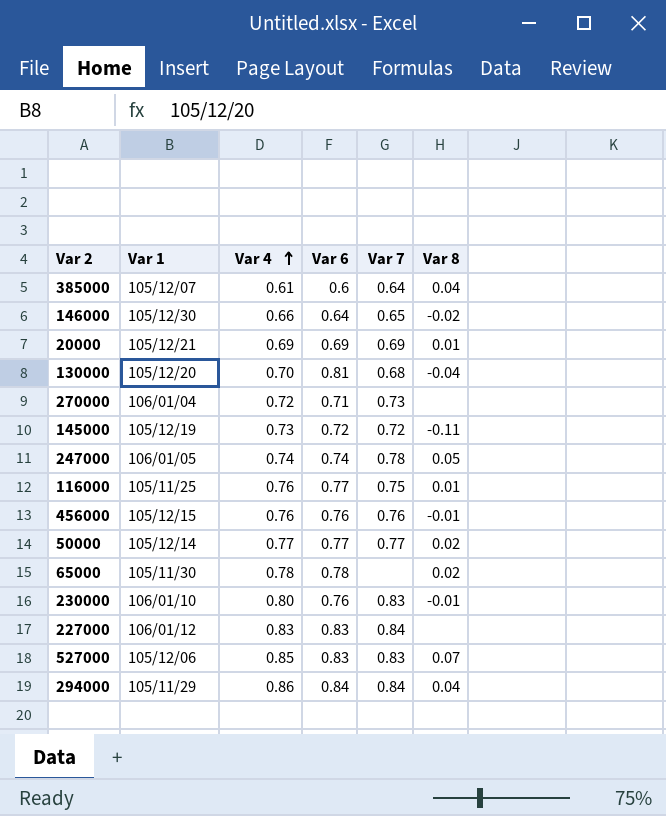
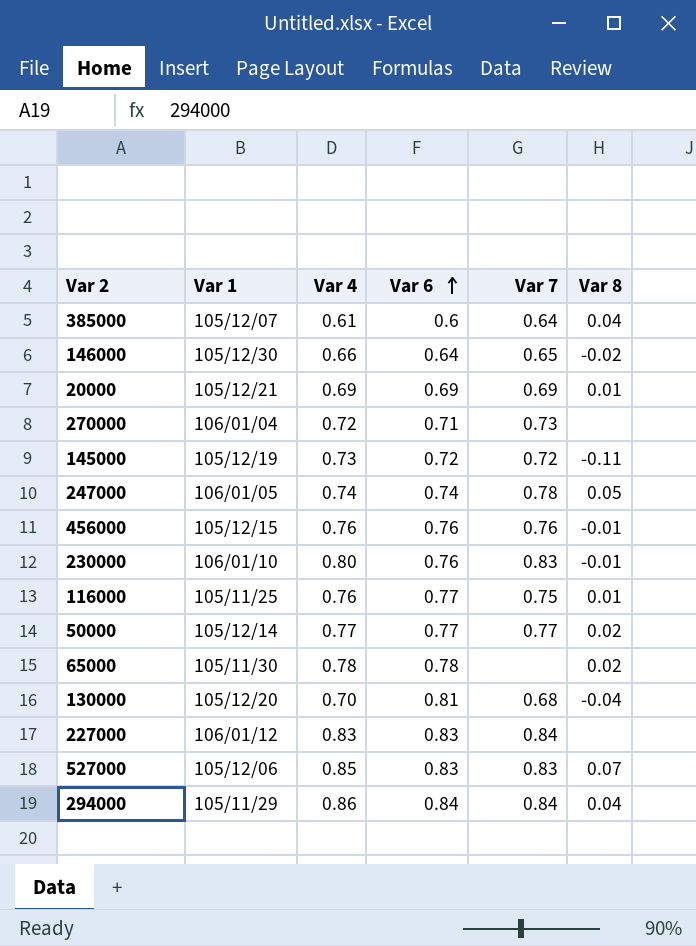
row order: Var 4 ascending -> Var 6 ascending

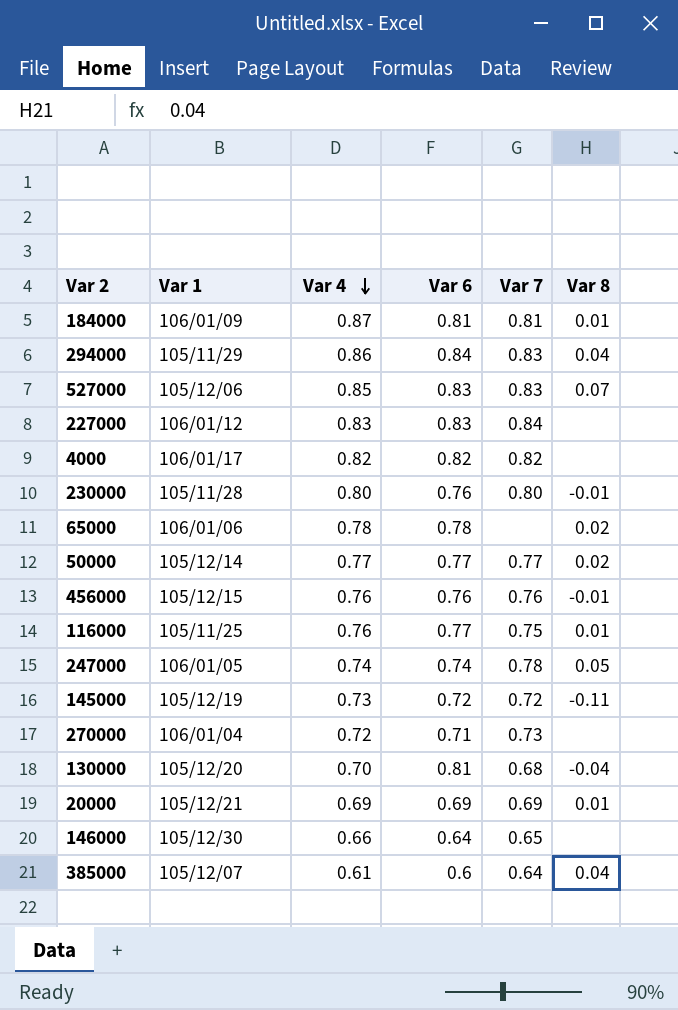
row order: Var 6 ascending -> Var 4 descending
row 184000: none -> 106/01/09 | 0.87 | 0.81 | 0.81 | 0.01
294000 | Var 7: 0.84 -> 0.83
row 4000: none -> 106/01/17 | 0.82 | 0.82 | 0.82 | none
230000 | Var 1: 106/01/10 -> 105/11/28
230000 | Var 7: 0.83 -> 0.80
65000 | Var 1: 105/11/30 -> 106/01/06
146000 | Var 8: -0.02 -> none

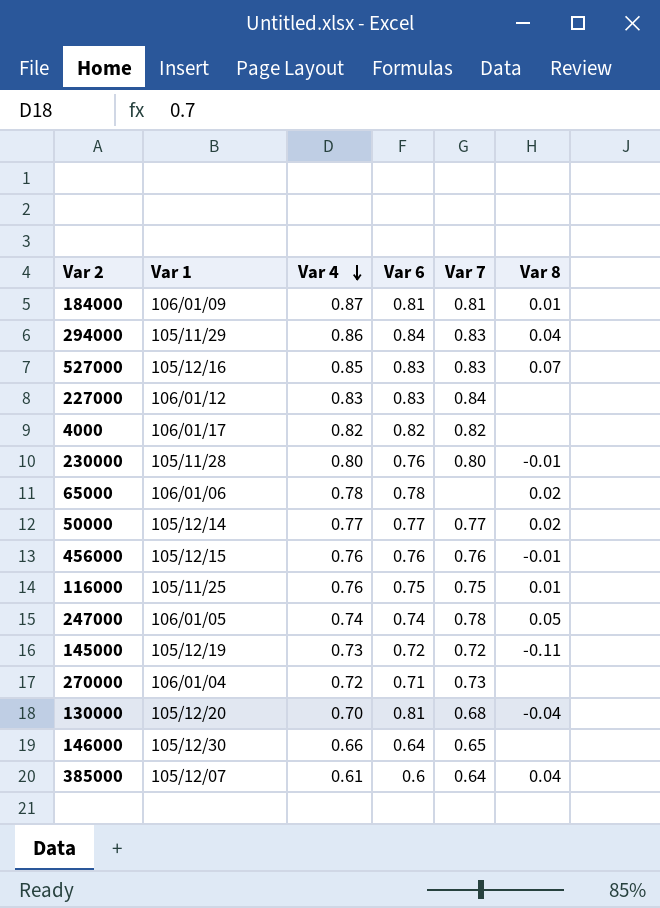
row 20000: 105/12/21 | 0.69 | 0.69 | 0.69 | 0.01 -> none
527000 | Var 1: 105/12/06 -> 105/12/16
116000 | Var 6: 0.77 -> 0.75

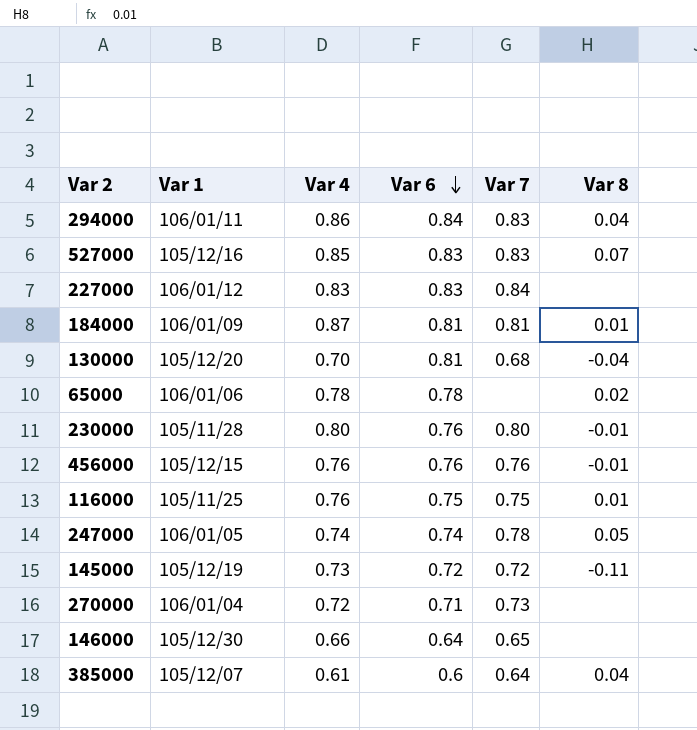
row order: Var 4 descending -> Var 6 descending
row 4000: 106/01/17 | 0.82 | 0.82 | 0.82 | none -> none
row 50000: 105/12/14 | 0.77 | 0.77 | 0.77 | 0.02 -> none
294000 | Var 1: 105/11/29 -> 106/01/11

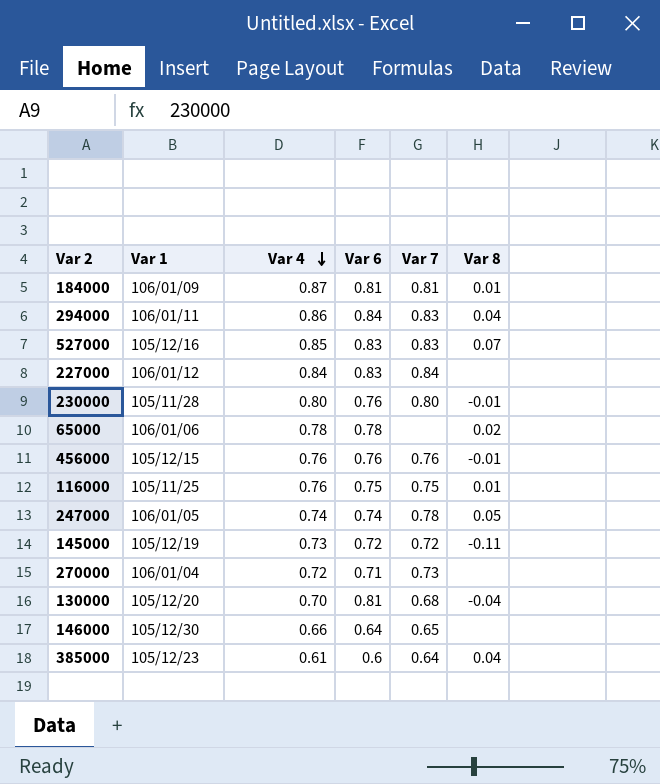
row order: Var 6 descending -> Var 4 descending
227000 | Var 4: 0.83 -> 0.84
385000 | Var 1: 105/12/07 -> 105/12/23

